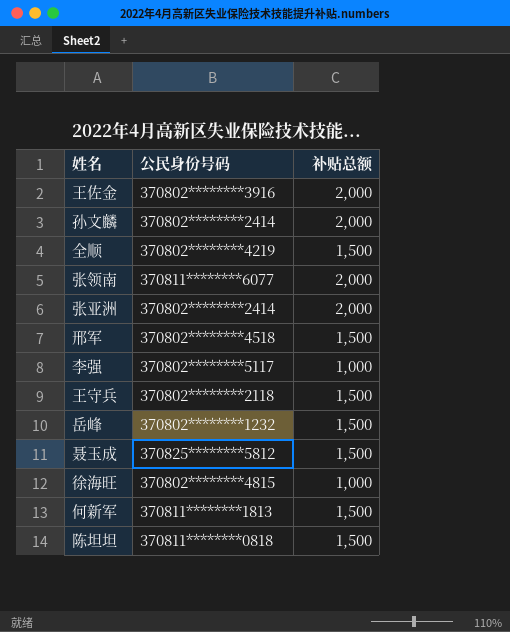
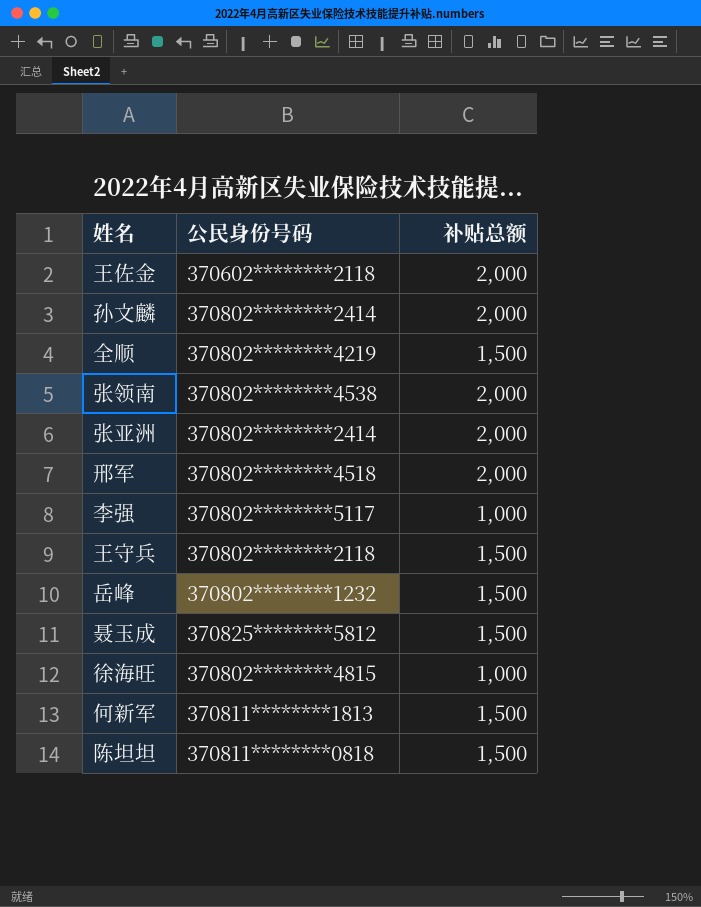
王佐金 | 公民身份号码: 370802********3916 -> 370602********2118
张领南 | 公民身份号码: 370811********6077 -> 370802********4538
邢军 | 补贴总额: 1,500 -> 2,000

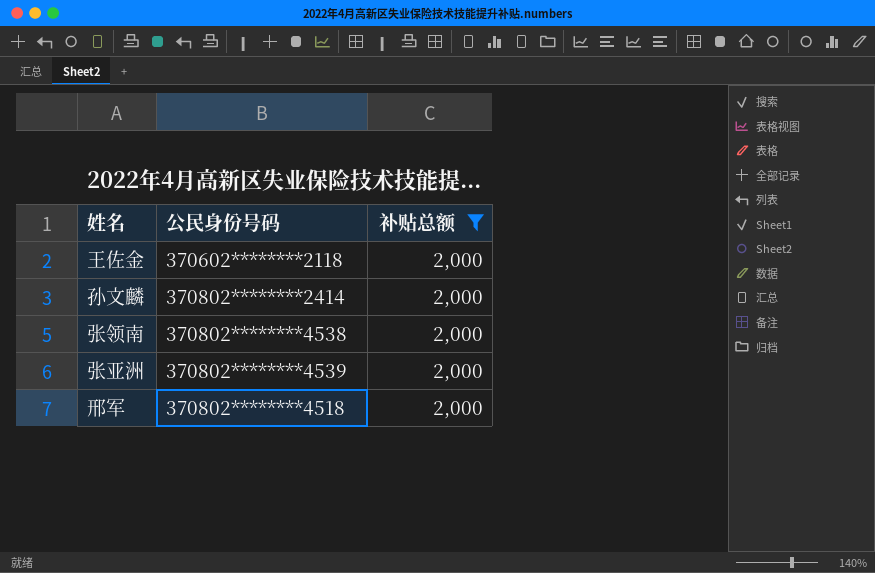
filter: none -> 补贴总额 = 2,000
张亚洲 | 公民身份号码: 370802********2414 -> 370802********4539

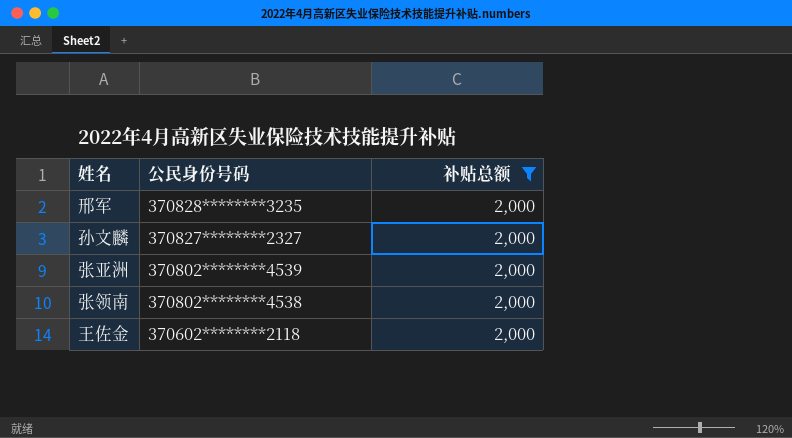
row order: none -> 公民身份号码 descending
邢军 | 公民身份号码: 370802********4518 -> 370828********3235
孙文麟 | 公民身份号码: 370802********2414 -> 370827********2327

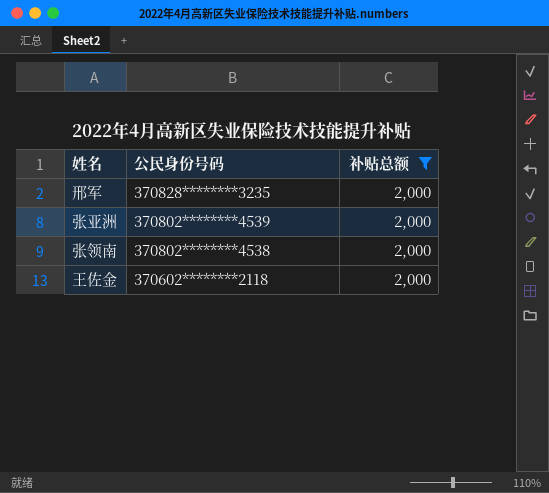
row 孙文麟: 370827********2327 | 2,000 -> none

